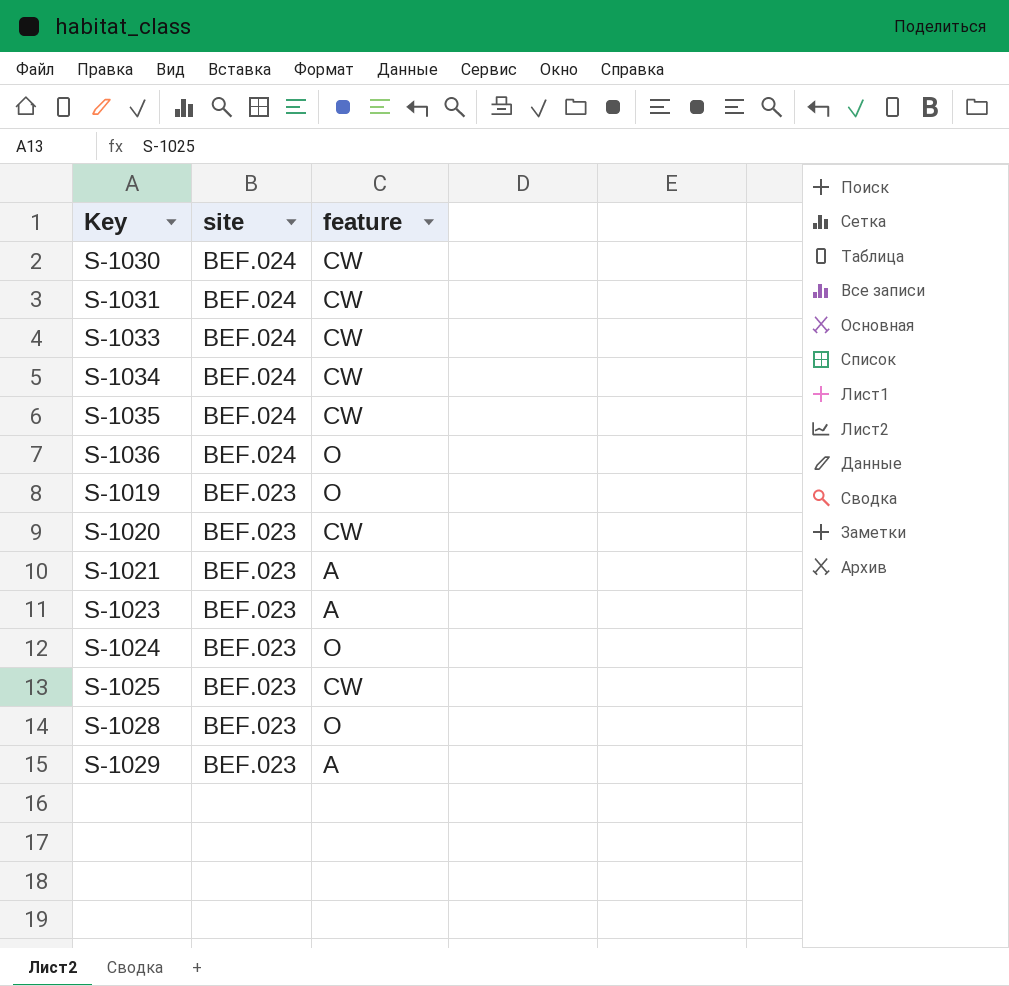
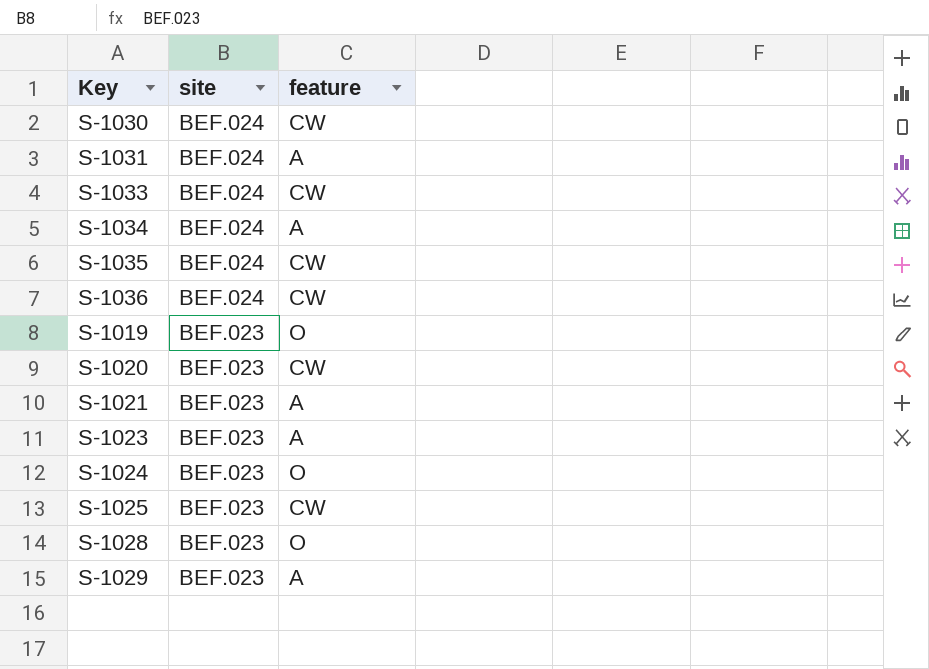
S-1031 | feature: CW -> A
S-1034 | feature: CW -> A
S-1036 | feature: O -> CW

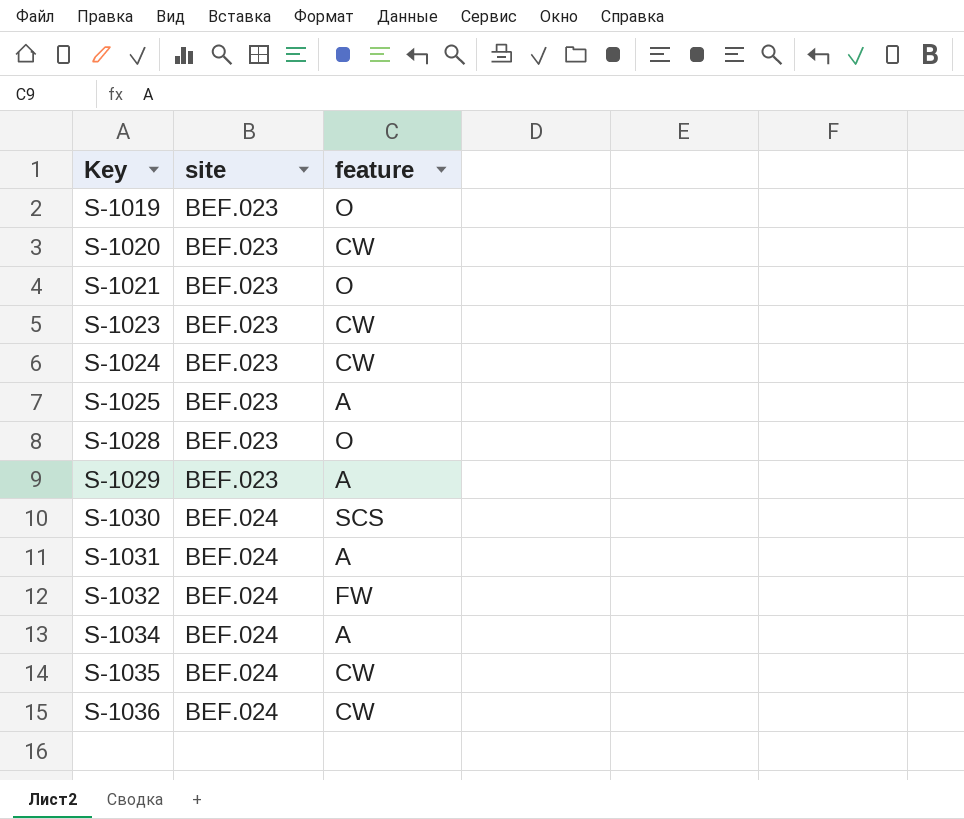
row order: site descending -> Key ascending
row S-1033: BEF.024 | CW -> none
S-1021 | feature: A -> O
S-1023 | feature: A -> CW
S-1024 | feature: O -> CW
S-1025 | feature: CW -> A
S-1030 | feature: CW -> SCS
row S-1032: none -> BEF.024 | FW

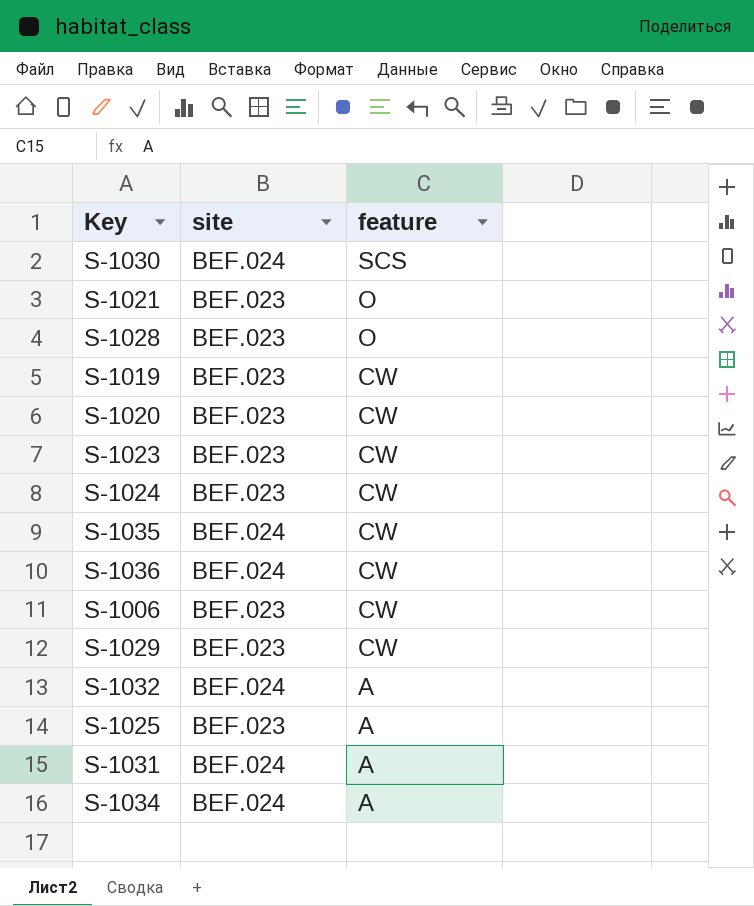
row order: Key ascending -> feature descending
S-1019 | feature: O -> CW
row S-1006: none -> BEF.023 | CW
S-1029 | feature: A -> CW
S-1032 | feature: FW -> A

